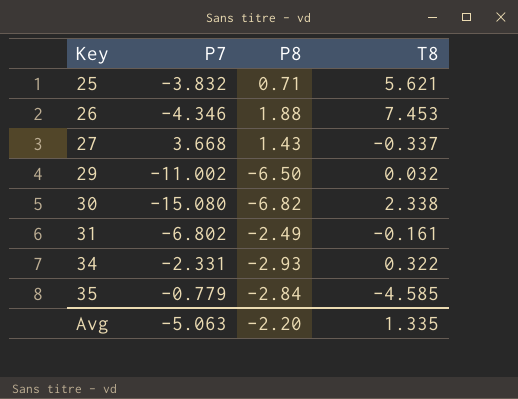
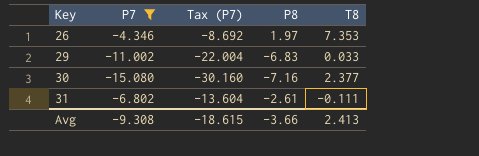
filter: none -> P7 <= -4.346
column Tax (P7) | formula: none -> [P7] * 2
26 | P8: 1.88 -> 1.97
26 | T8: 7.453 -> 7.353
29 | P8: -6.50 -> -6.83
29 | T8: 0.032 -> 0.033
30 | P8: -6.82 -> -7.16
30 | T8: 2.338 -> 2.377
31 | P8: -2.49 -> -2.61
31 | T8: -0.161 -> -0.111
Avg | P7: -5.063 -> -9.308
Avg | P8: -2.20 -> -3.66
Avg | T8: 1.335 -> 2.413

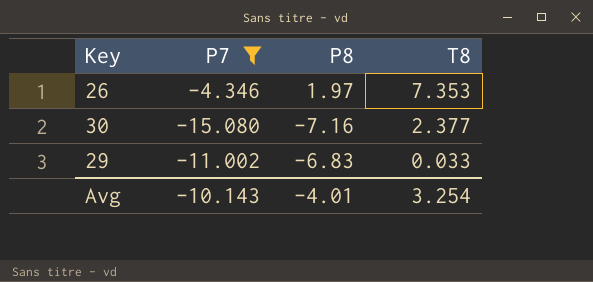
row order: Key ascending -> T8 descending
column Tax (P7) | formula: [P7] * 2 -> none
row 31: -6.802 | -13.604 | -2.61 | -0.111 -> none
Avg | P7: -9.308 -> -10.143
Avg | P8: -3.66 -> -4.01
Avg | T8: 2.413 -> 3.254

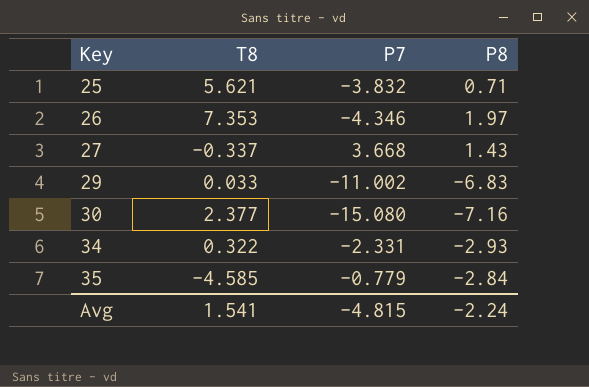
filter: P7 <= -4.346 -> none
row order: T8 descending -> Key ascending
column T8 | position: 4 -> 2
Avg | T8: 3.254 -> 1.541
Avg | P7: -10.143 -> -4.815
Avg | P8: -4.01 -> -2.24

